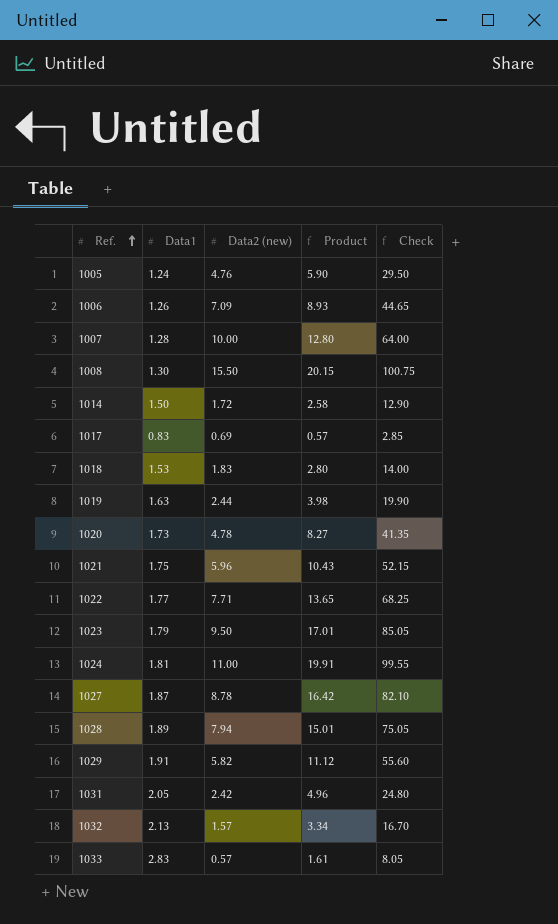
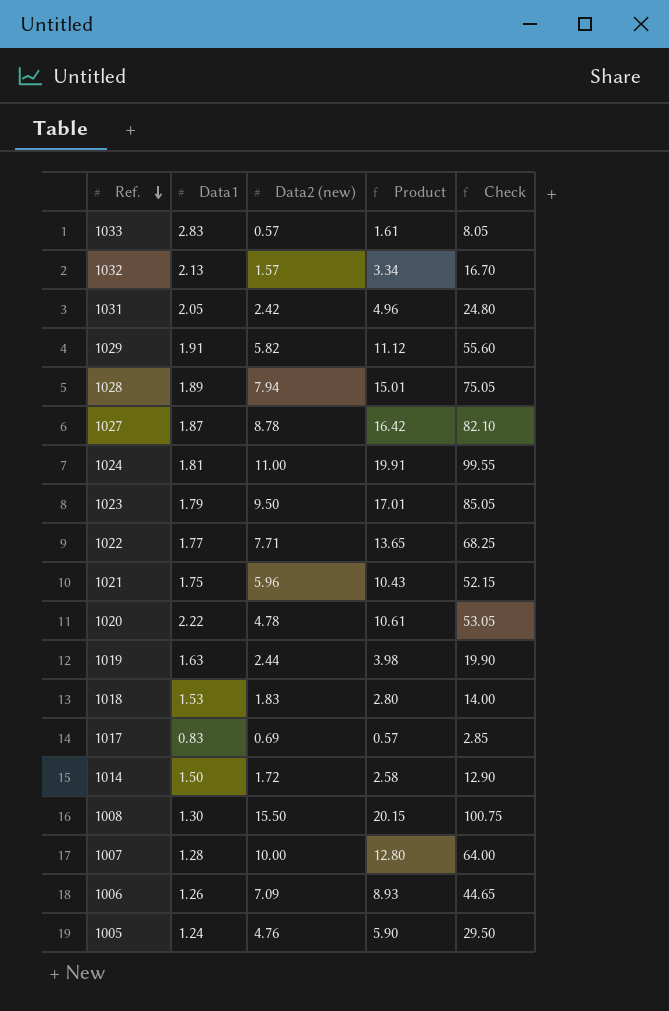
row order: Ref. ascending -> Ref. descending
1020 | Data1: 1.73 -> 2.22
1020 | Product: 8.27 -> 10.61
1020 | Check: 41.35 -> 53.05

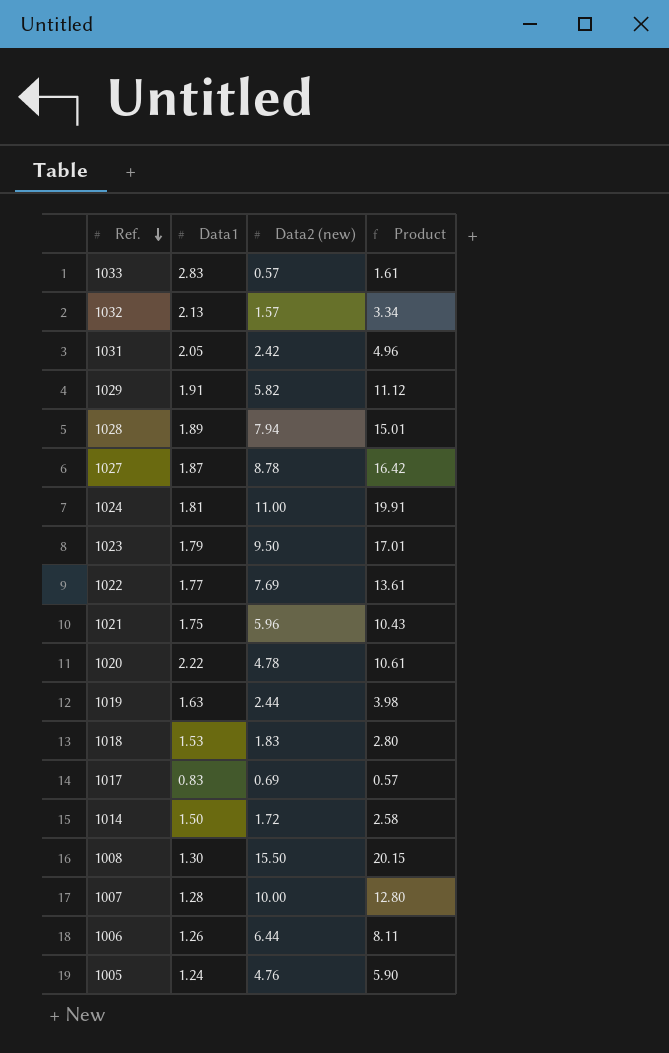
column Check | formula: [Product] * 5 -> none
1022 | Data2 (new): 7.71 -> 7.69
1022 | Product: 13.65 -> 13.61
1006 | Data2 (new): 7.09 -> 6.44
1006 | Product: 8.93 -> 8.11

